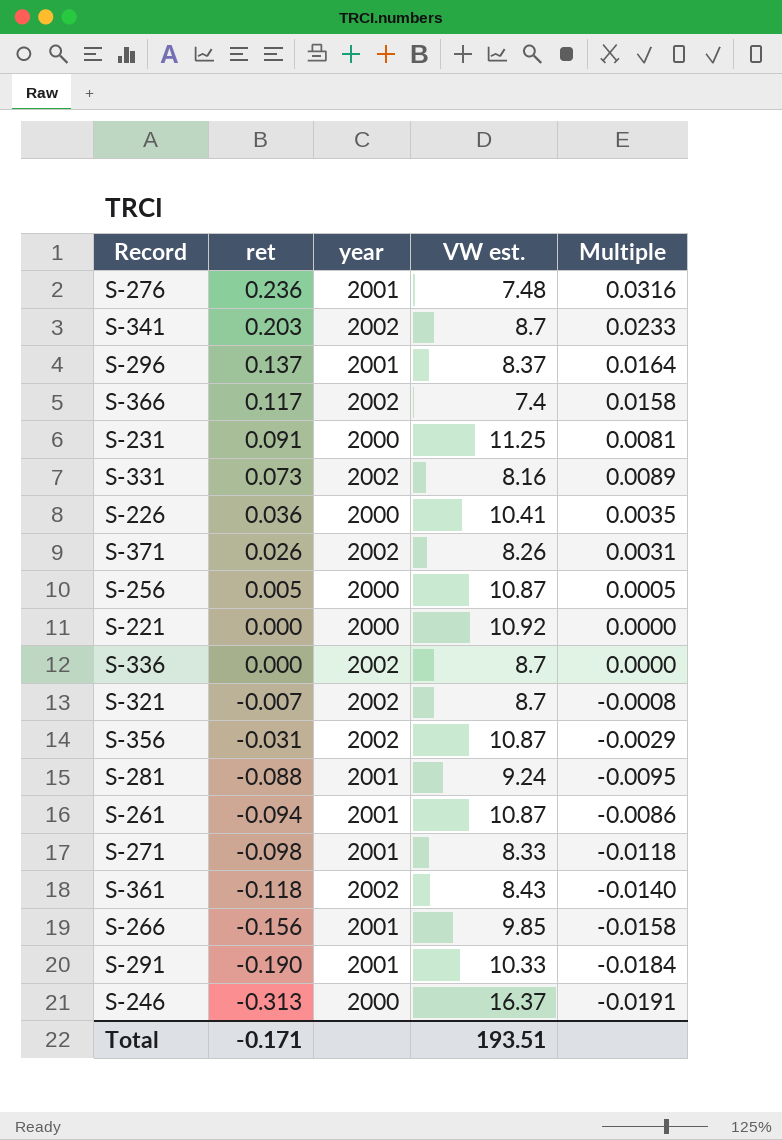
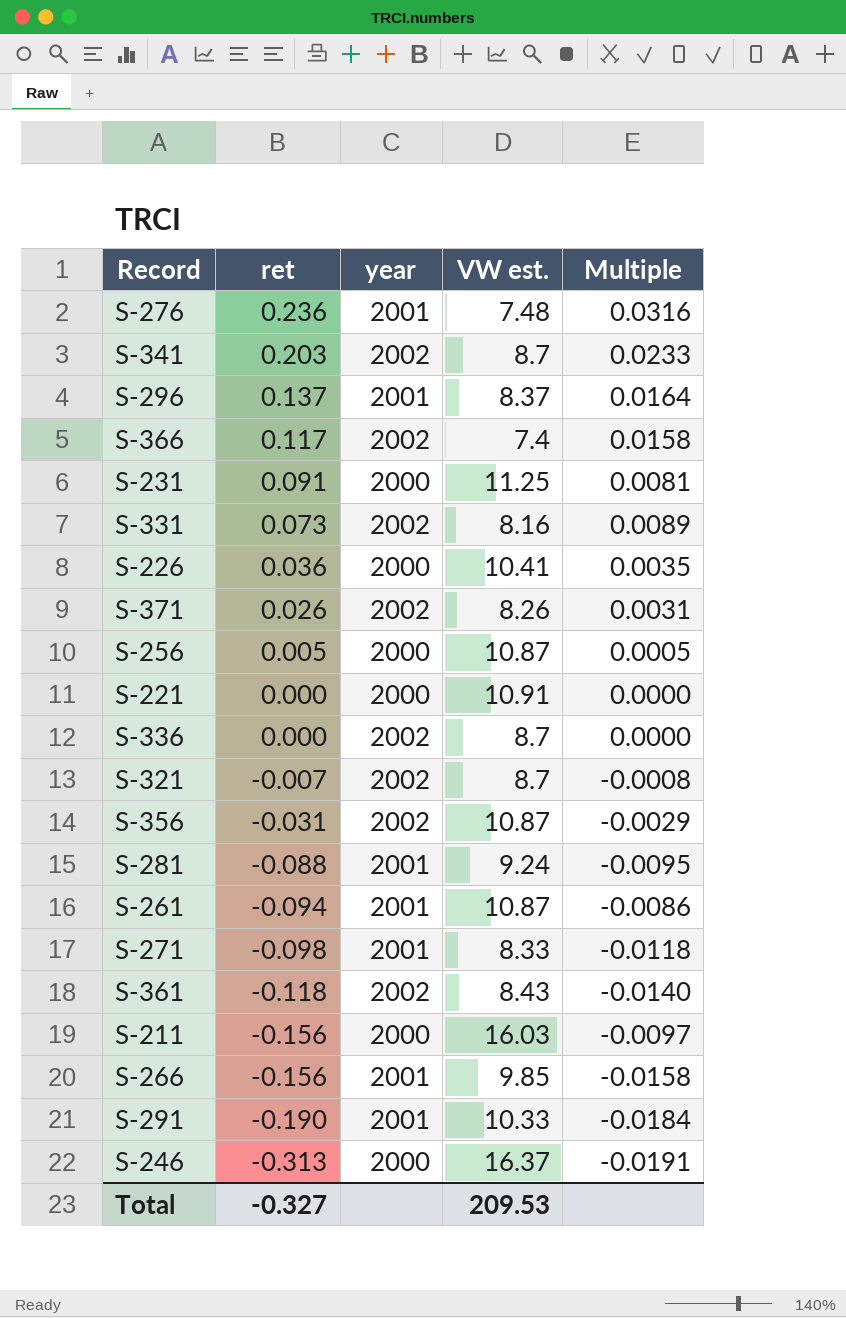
S-221 | VW est.: 10.92 -> 10.91
row S-211: none -> -0.156 | 2000 | 16.03 | -0.0097
Total | ret: -0.171 -> -0.327
Total | VW est.: 193.51 -> 209.53

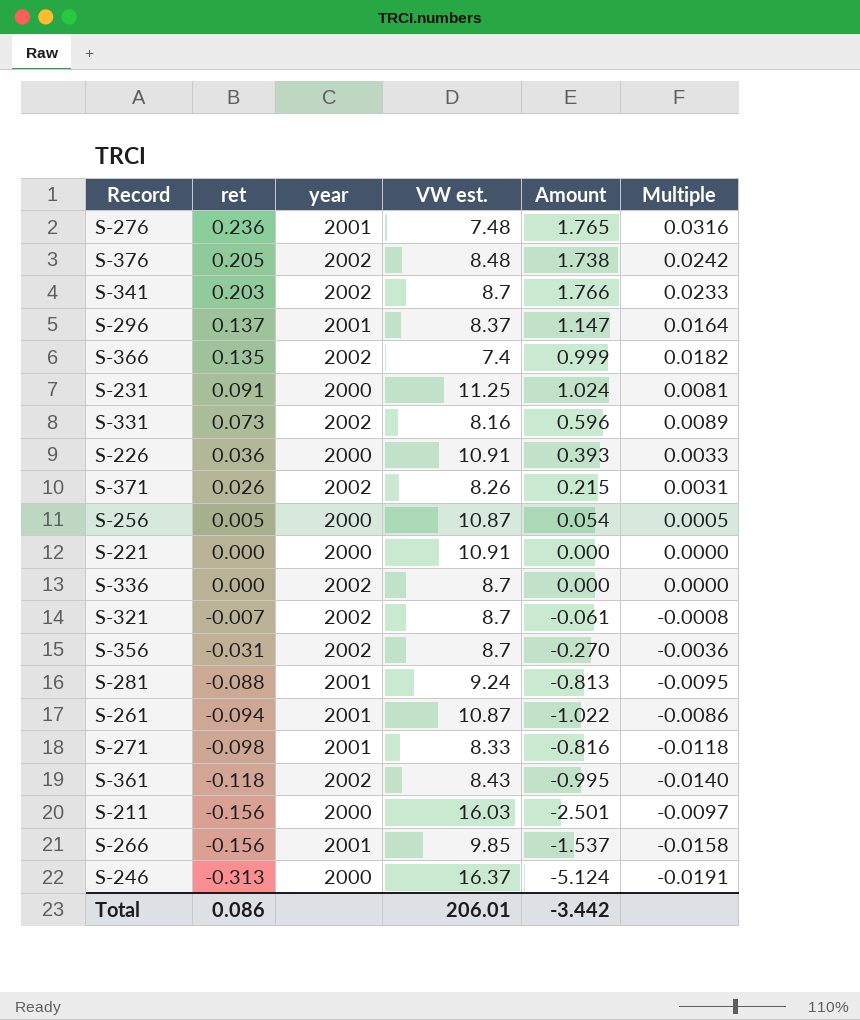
column Amount | formula: none -> [ret] * [VW est.]
row S-291: -0.190 | 2001 | 10.33 | -0.0184 -> none
row S-376: none -> 0.205 | 2002 | 8.48 | 1.738 | 0.0242
S-366 | ret: 0.117 -> 0.135
S-366 | Multiple: 0.0158 -> 0.0182
S-226 | VW est.: 10.41 -> 10.91
S-226 | Multiple: 0.0035 -> 0.0033
S-356 | VW est.: 10.87 -> 8.7
S-356 | Multiple: -0.0029 -> -0.0036
Total | ret: -0.327 -> 0.086
Total | VW est.: 209.53 -> 206.01

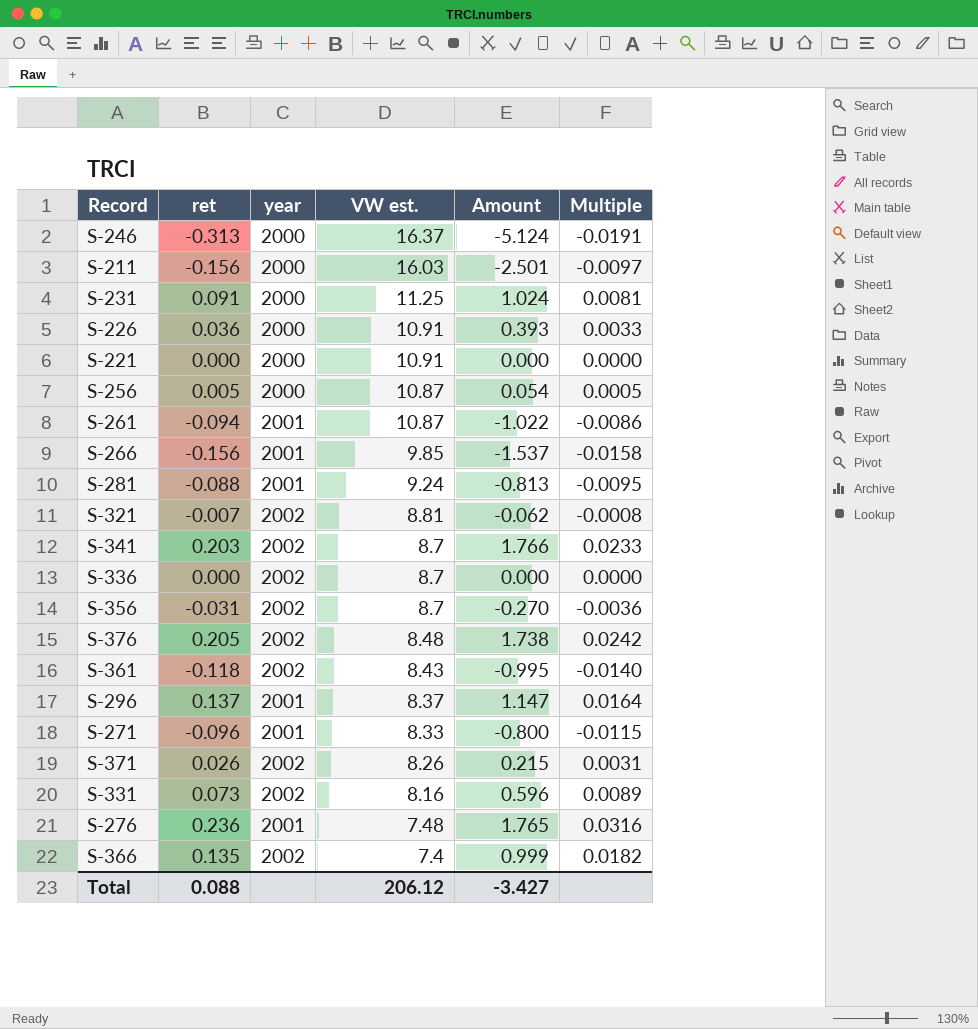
row order: ret descending -> VW est. descending
S-321 | VW est.: 8.7 -> 8.81
S-321 | Amount: -0.061 -> -0.062
S-271 | ret: -0.098 -> -0.096
S-271 | Amount: -0.816 -> -0.800
S-271 | Multiple: -0.0118 -> -0.0115
Total | ret: 0.086 -> 0.088
Total | VW est.: 206.01 -> 206.12
Total | Amount: -3.442 -> -3.427

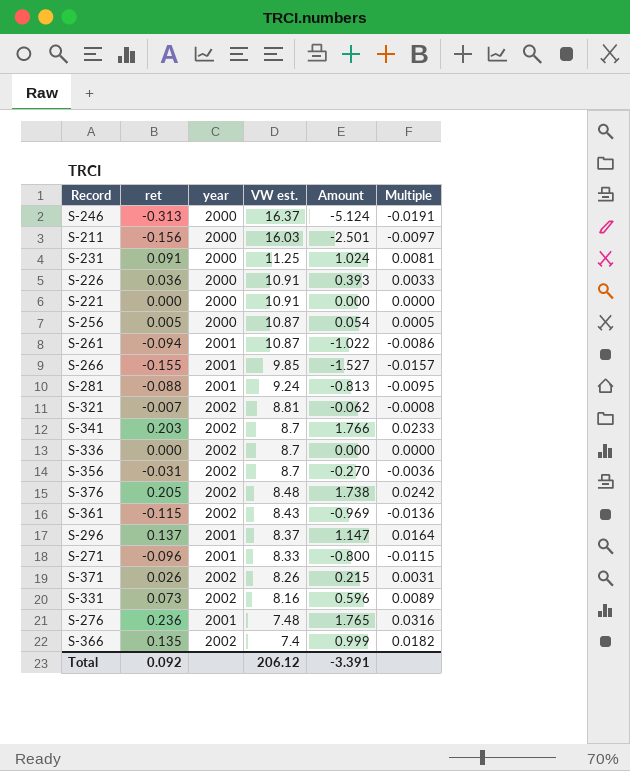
S-266 | ret: -0.156 -> -0.155
S-266 | Amount: -1.537 -> -1.527
S-266 | Multiple: -0.0158 -> -0.0157
S-361 | ret: -0.118 -> -0.115
S-361 | Amount: -0.995 -> -0.969
S-361 | Multiple: -0.0140 -> -0.0136
Total | ret: 0.088 -> 0.092
Total | Amount: -3.427 -> -3.391

